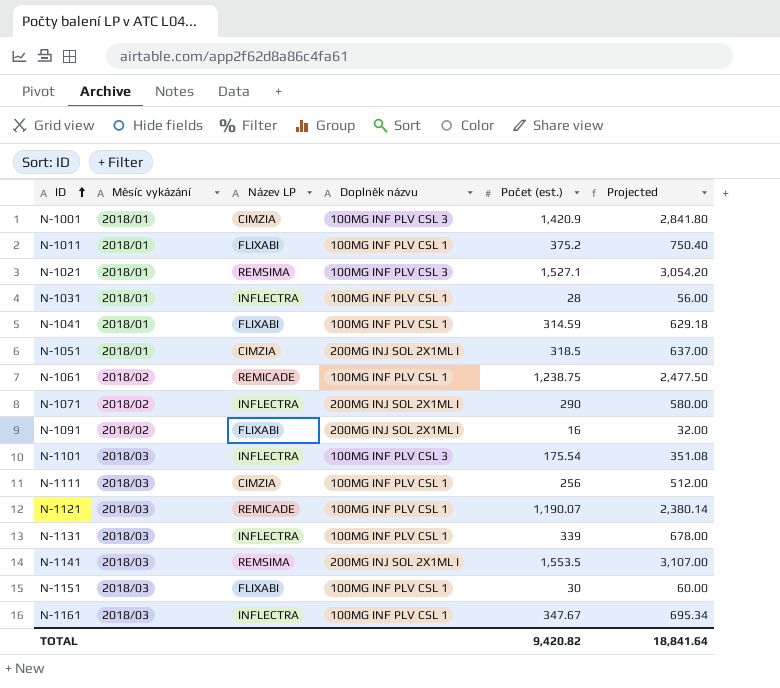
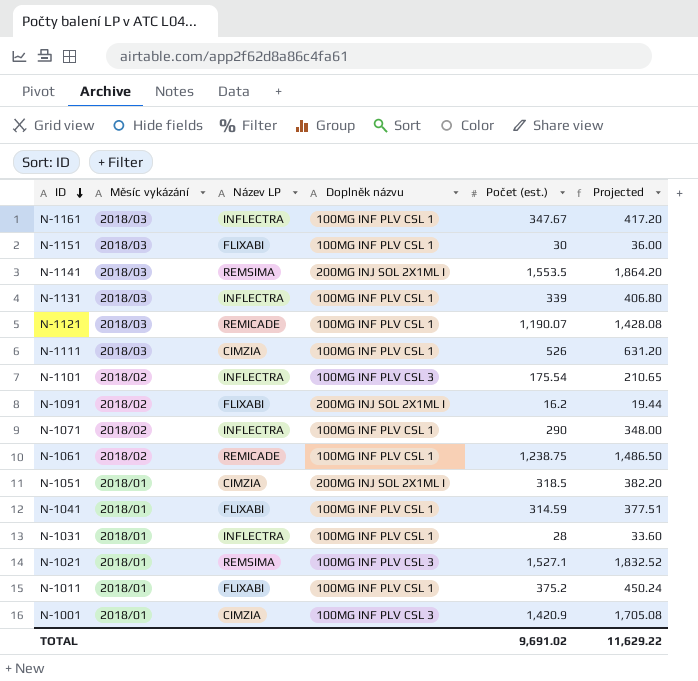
row order: ID ascending -> ID descending
column Projected | formula: [Počet (est.)] * 2 -> [Počet (est.)] * 1.2
N-1111 | Počet (est.): 256 -> 526
N-1101 | Měsíc vykázání: 2018/03 -> 2018/02
N-1091 | Počet (est.): 16 -> 16.2
N-1071 | Doplněk názvu: 200MG INJ SOL 2X1ML I -> 100MG INF PLV CSL 1
TOTAL | Počet (est.): 9,420.82 -> 9,691.02
TOTAL | Projected: 18,841.64 -> 11,629.22

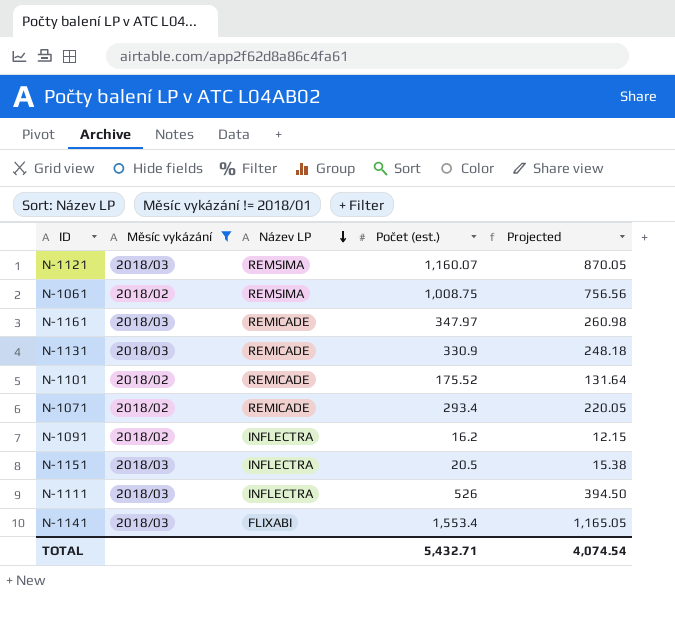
filter: none -> Měsíc vykázání != 2018/01
row order: ID descending -> Název LP descending
column Doplněk názvu | position: 4 -> none
column Projected | formula: [Počet (est.)] * 1.2 -> [Počet (est.)] * 0.75
N-1121 | Název LP: REMICADE -> REMSIMA
N-1121 | Počet (est.): 1,190.07 -> 1,160.07
N-1061 | Název LP: REMICADE -> REMSIMA
N-1061 | Počet (est.): 1,238.75 -> 1,008.75
N-1161 | Název LP: INFLECTRA -> REMICADE
N-1161 | Počet (est.): 347.67 -> 347.97
N-1131 | Název LP: INFLECTRA -> REMICADE
N-1131 | Počet (est.): 339 -> 330.9
N-1101 | Název LP: INFLECTRA -> REMICADE
N-1101 | Počet (est.): 175.54 -> 175.52
N-1071 | Název LP: INFLECTRA -> REMICADE
N-1071 | Počet (est.): 290 -> 293.4
N-1091 | Název LP: FLIXABI -> INFLECTRA
N-1151 | Název LP: FLIXABI -> INFLECTRA
N-1151 | Počet (est.): 30 -> 20.5
N-1111 | Název LP: CIMZIA -> INFLECTRA
N-1141 | Název LP: REMSIMA -> FLIXABI
N-1141 | Počet (est.): 1,553.5 -> 1,553.4
TOTAL | Počet (est.): 9,691.02 -> 5,432.71
TOTAL | Projected: 11,629.22 -> 4,074.54

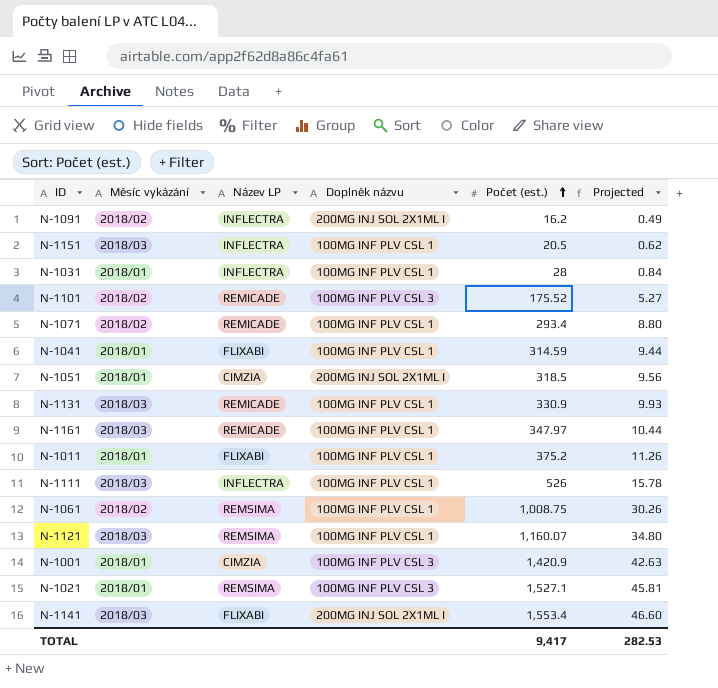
filter: Měsíc vykázání != 2018/01 -> none
row order: Název LP descending -> Počet (est.) ascending
column Doplněk názvu | position: none -> 4
column Projected | formula: [Počet (est.)] * 0.75 -> [Počet (est.)] * 0.03
TOTAL | Počet (est.): 5,432.71 -> 9,417
TOTAL | Projected: 4,074.54 -> 282.53

